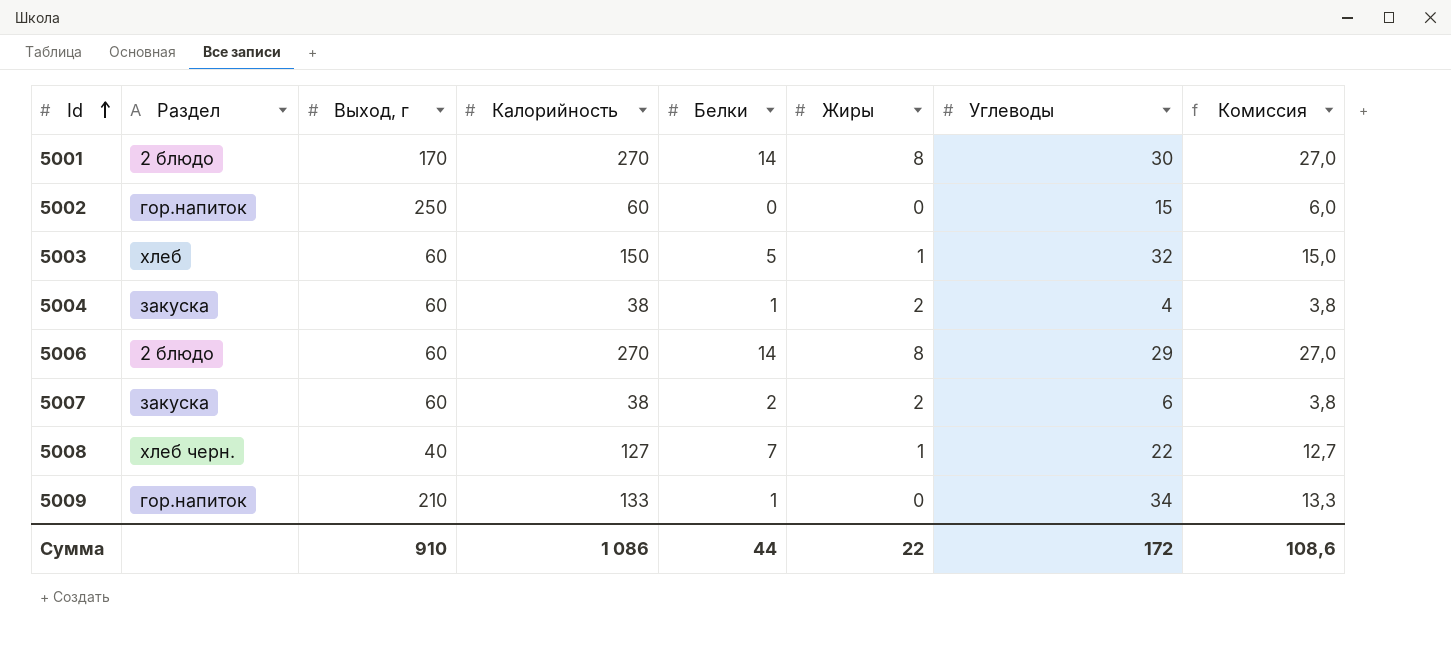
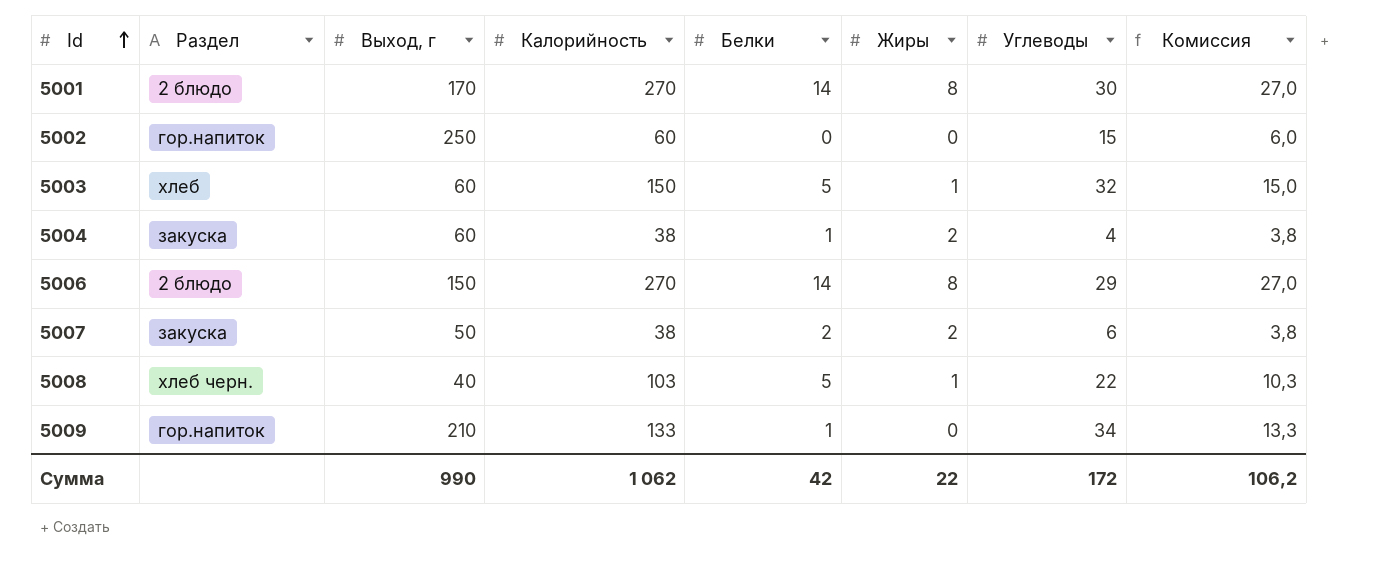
5006 | Выход, г: 60 -> 150
5007 | Выход, г: 60 -> 50
5008 | Калорийность: 127 -> 103
5008 | Белки: 7 -> 5
5008 | Комиссия: 12,7 -> 10,3
Сумма | Выход, г: 910 -> 990
Сумма | Калорийность: 1 086 -> 1 062
Сумма | Белки: 44 -> 42
Сумма | Комиссия: 108,6 -> 106,2

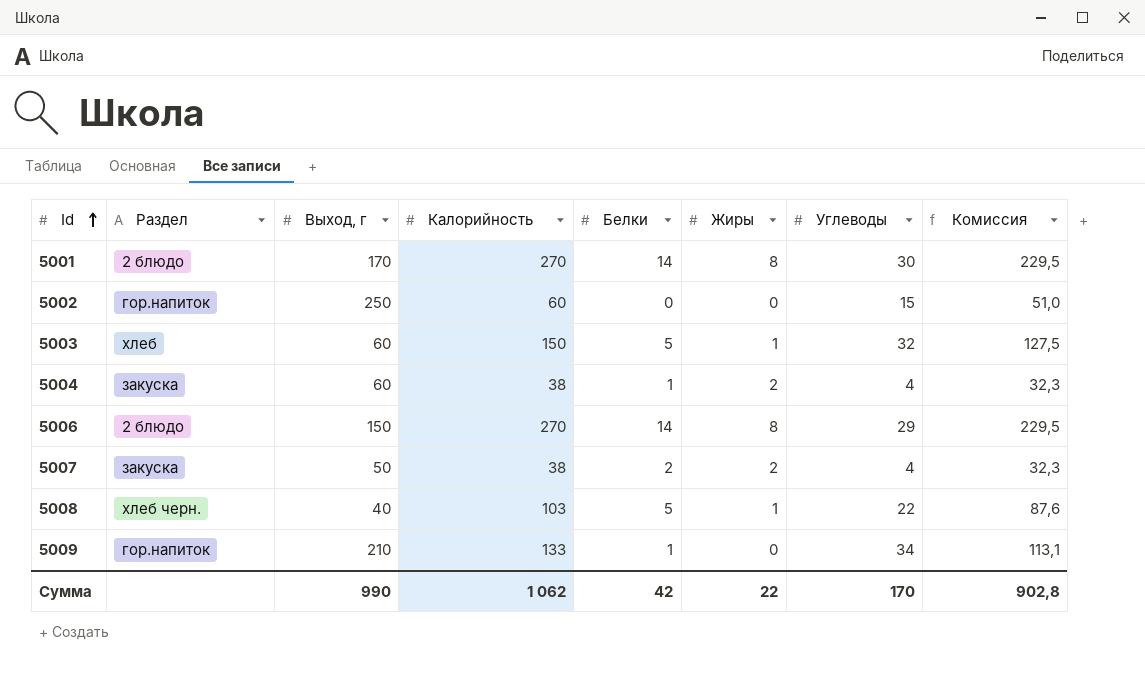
column Комиссия | formula: [Калорийность] * 0,1 -> [Калорийность] * 0,85
5007 | Углеводы: 6 -> 4
Сумма | Углеводы: 172 -> 170
Сумма | Комиссия: 106,2 -> 902,8

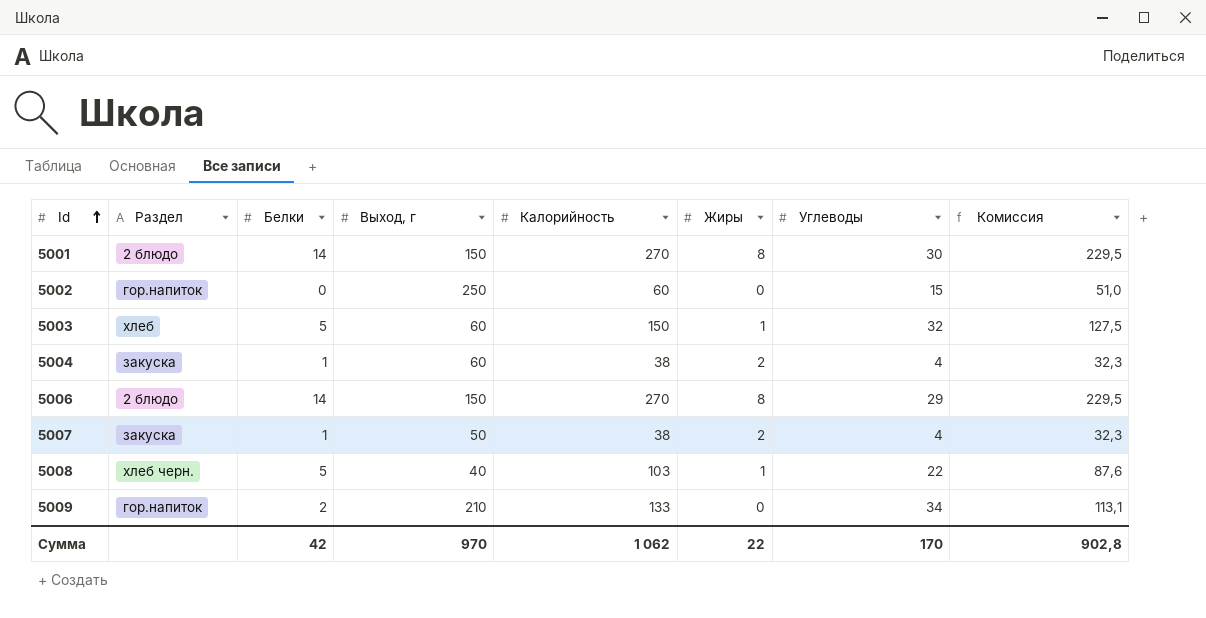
column Белки | position: 5 -> 3
5001 | Выход, г: 170 -> 150
5007 | Белки: 2 -> 1
5009 | Белки: 1 -> 2
Сумма | Выход, г: 990 -> 970

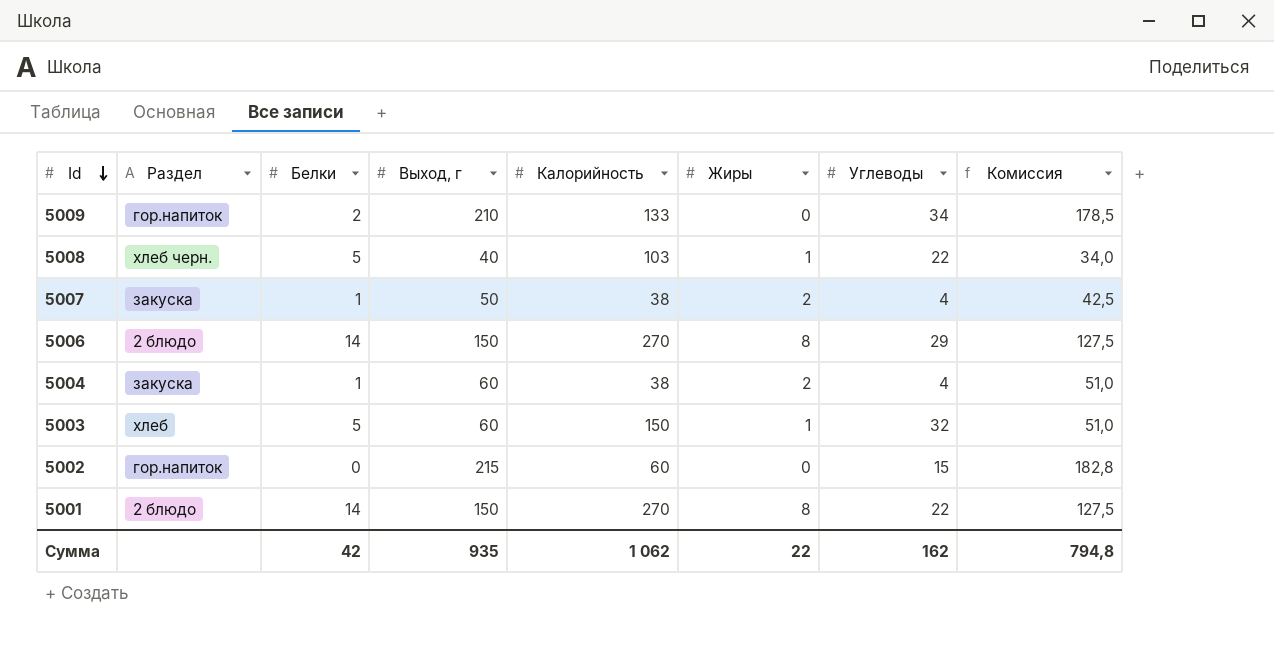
row order: Id ascending -> Id descending
column Комиссия | formula: [Калорийность] * 0,85 -> [Выход, г] * 0,85
5002 | Выход, г: 250 -> 215
5001 | Углеводы: 30 -> 22
Сумма | Выход, г: 970 -> 935
Сумма | Углеводы: 170 -> 162
Сумма | Комиссия: 902,8 -> 794,8

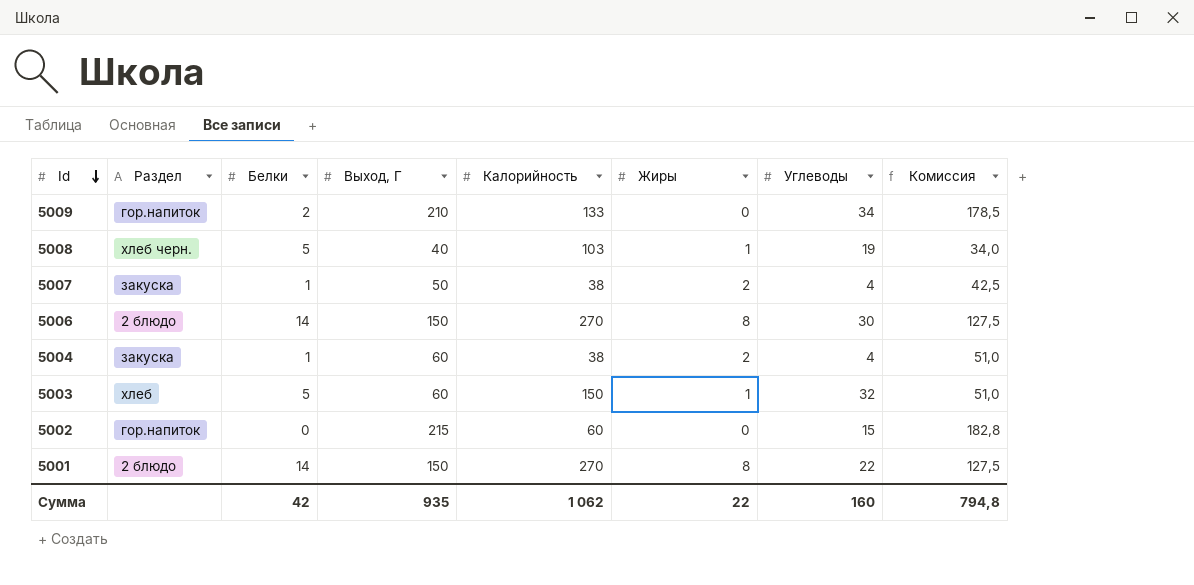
column name: Выход, г -> Выход, Г
5008 | Углеводы: 22 -> 19
5006 | Углеводы: 29 -> 30
Сумма | Углеводы: 162 -> 160

